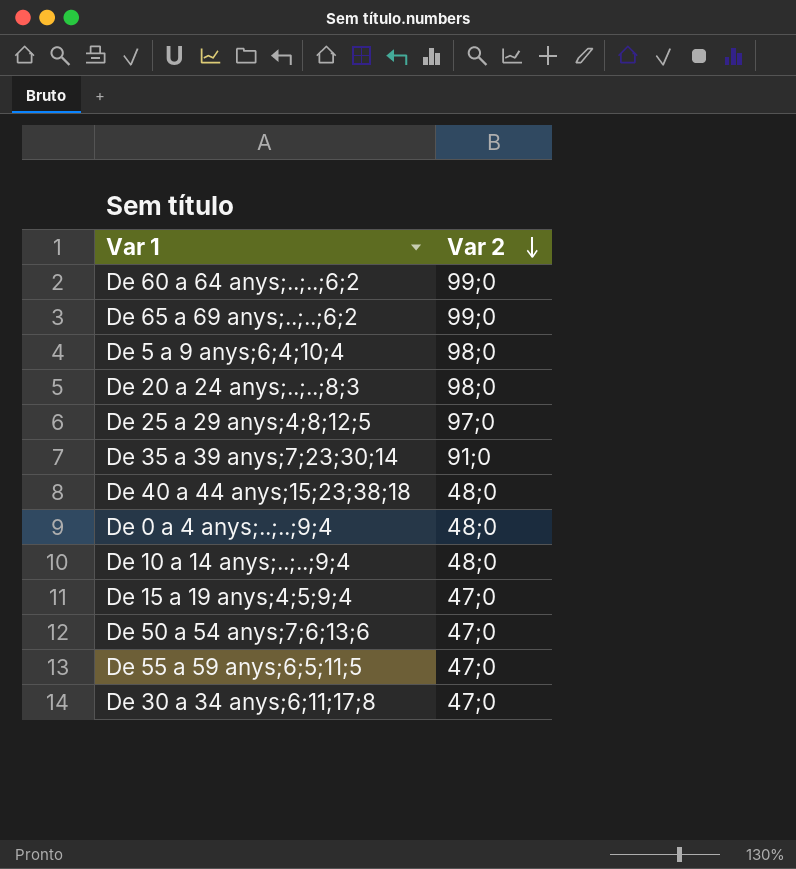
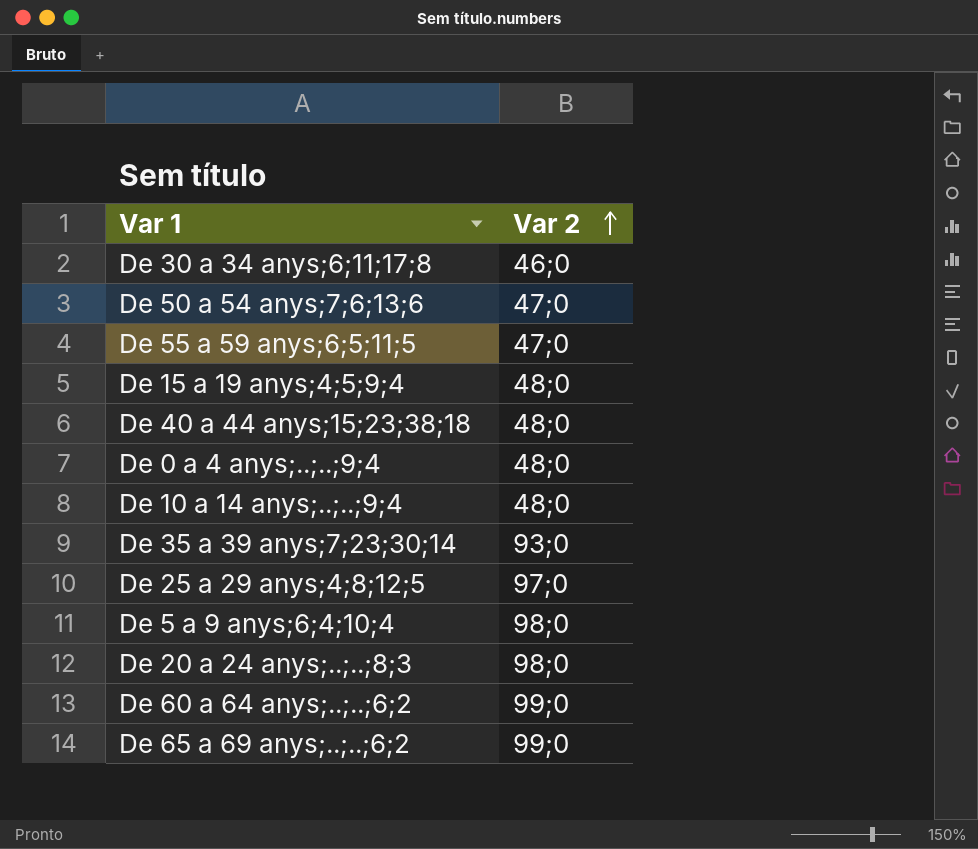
row order: Var 2 descending -> Var 2 ascending
De 30 a 34 anys;6;11;17;8 | Var 2: 47;0 -> 46;0
De 15 a 19 anys;4;5;9;4 | Var 2: 47;0 -> 48;0
De 35 a 39 anys;7;23;30;14 | Var 2: 91;0 -> 93;0

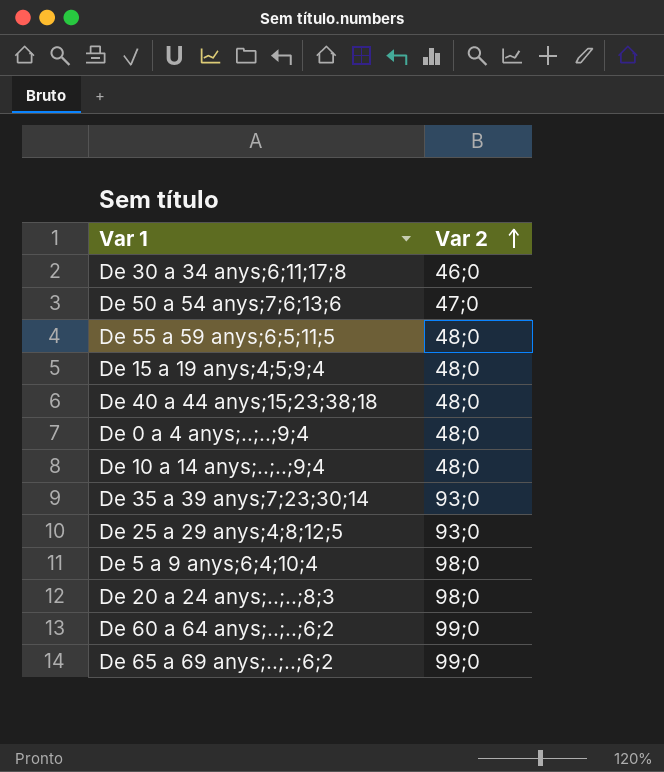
De 55 a 59 anys;6;5;11;5 | Var 2: 47;0 -> 48;0
De 25 a 29 anys;4;8;12;5 | Var 2: 97;0 -> 93;0

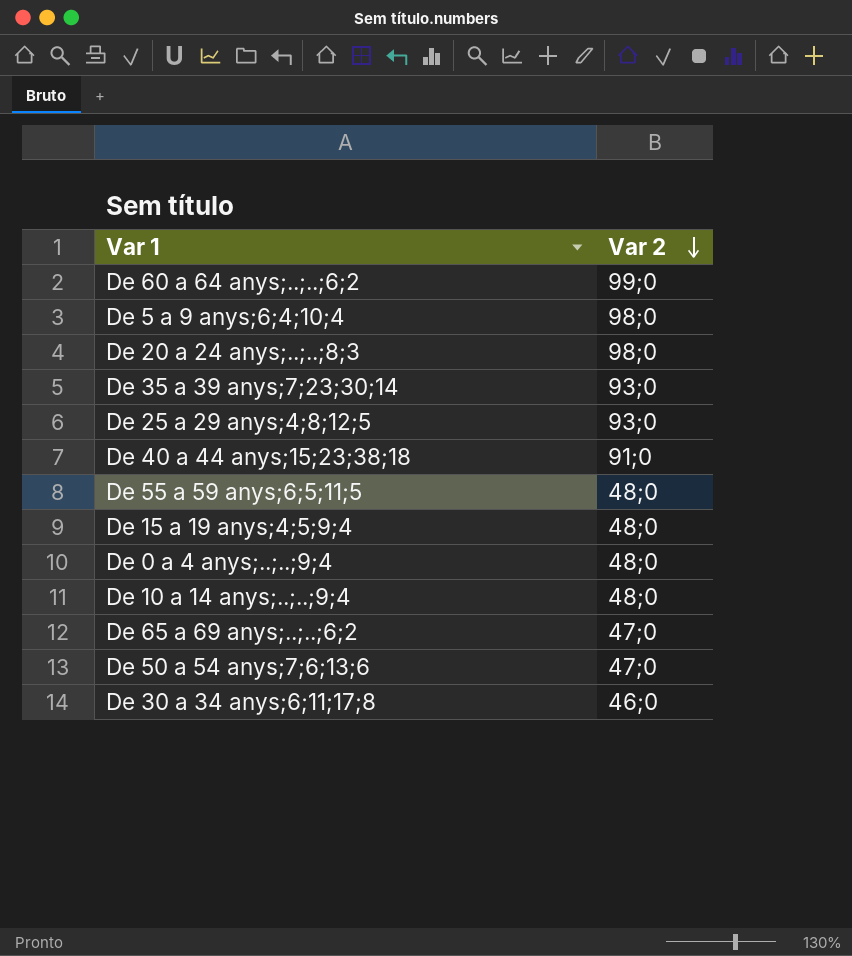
row order: Var 2 ascending -> Var 2 descending
De 40 a 44 anys;15;23;38;18 | Var 2: 48;0 -> 91;0
De 65 a 69 anys;..;..;6;2 | Var 2: 99;0 -> 47;0

